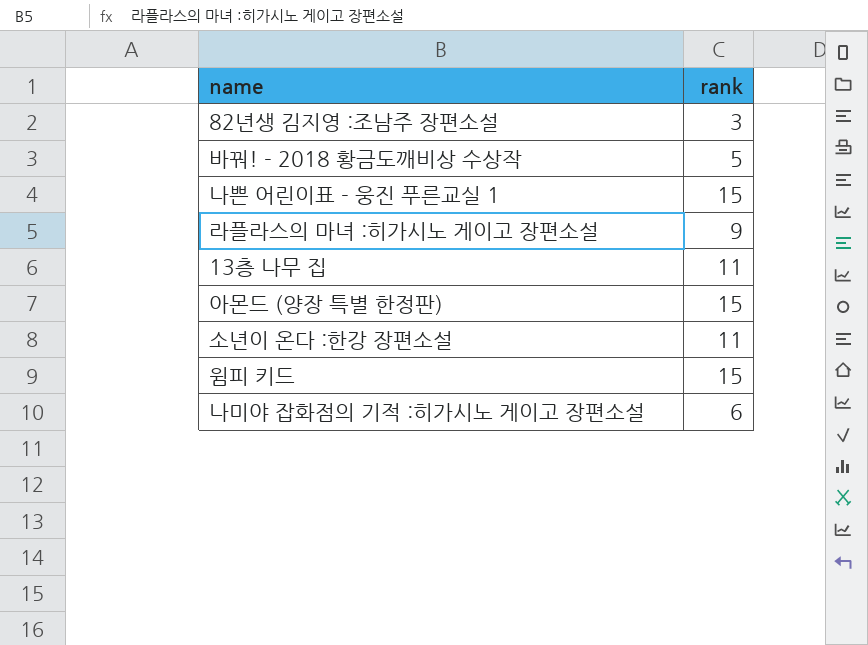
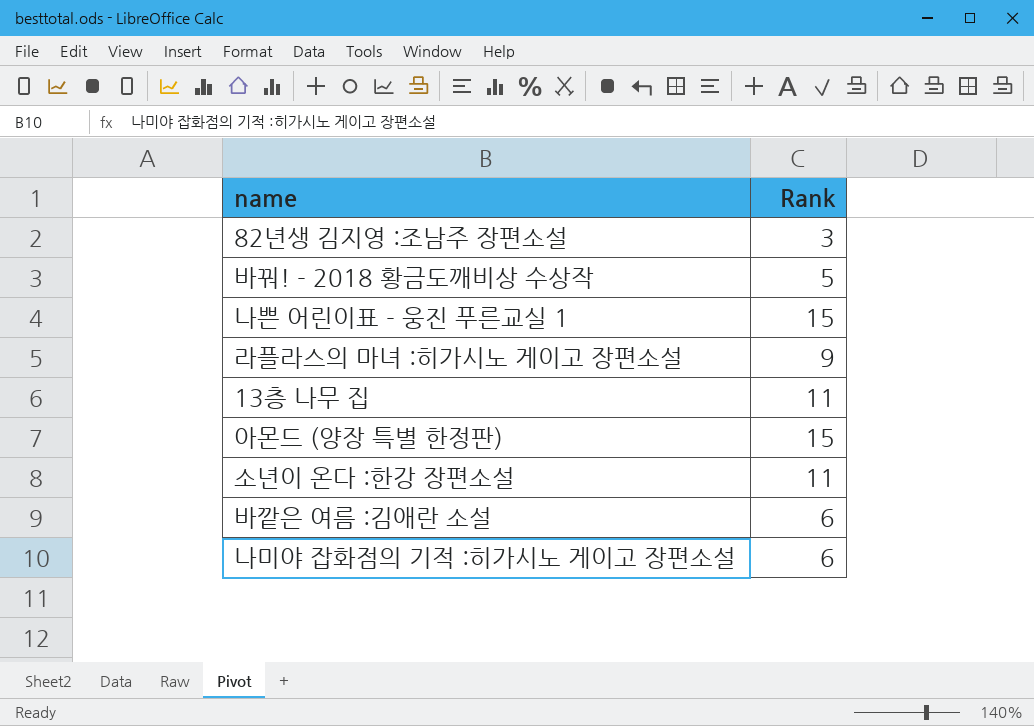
column name: rank -> Rank
row 윔피 키드: 15 -> none
row 바깥은 여름 :김애란 소설: none -> 6

